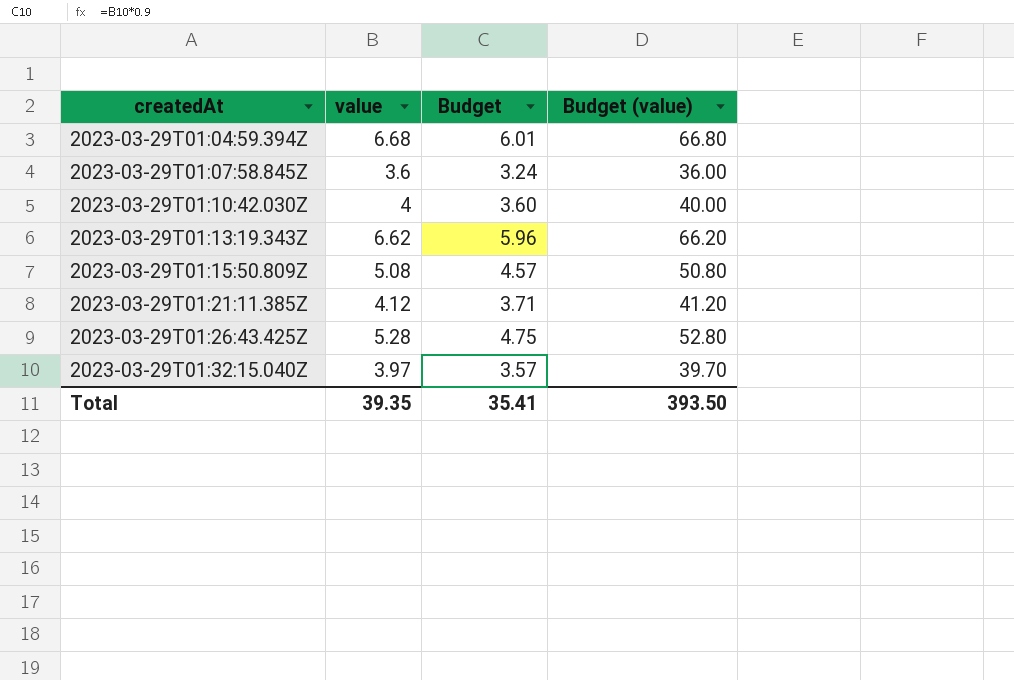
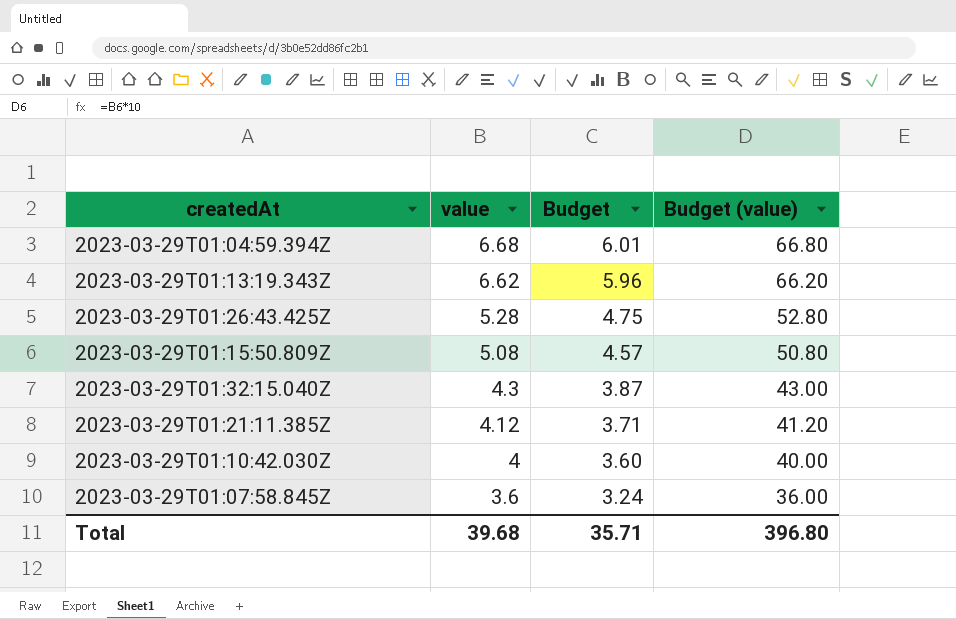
row order: createdAt ascending -> value descending
2023-03-29T01:32:15.040Z | value: 3.97 -> 4.3
2023-03-29T01:32:15.040Z | Budget: 3.57 -> 3.87
2023-03-29T01:32:15.040Z | Budget (value): 39.70 -> 43.00
Total | value: 39.35 -> 39.68
Total | Budget: 35.41 -> 35.71
Total | Budget (value): 393.50 -> 396.80

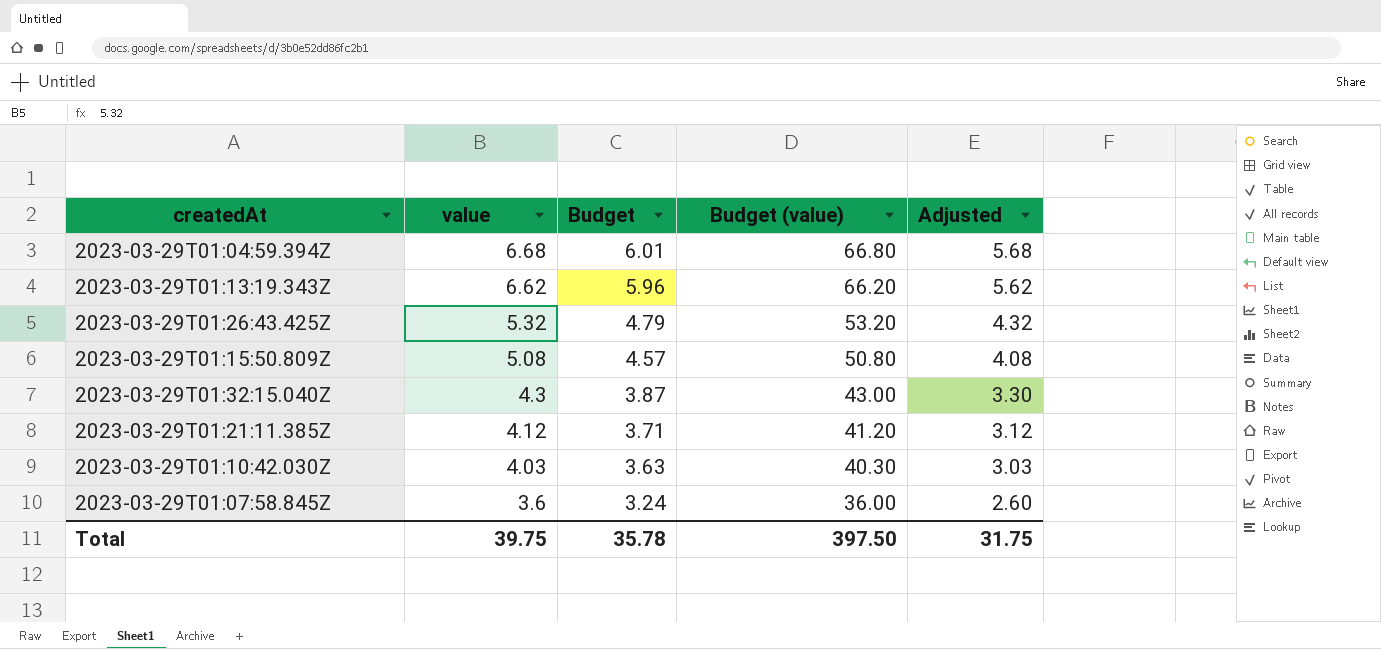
column Adjusted | formula: none -> [value] - 1
2023-03-29T01:26:43.425Z | value: 5.28 -> 5.32
2023-03-29T01:26:43.425Z | Budget: 4.75 -> 4.79
2023-03-29T01:26:43.425Z | Budget (value): 52.80 -> 53.20
2023-03-29T01:10:42.030Z | value: 4 -> 4.03
2023-03-29T01:10:42.030Z | Budget: 3.60 -> 3.63
2023-03-29T01:10:42.030Z | Budget (value): 40.00 -> 40.30
Total | value: 39.68 -> 39.75
Total | Budget: 35.71 -> 35.78
Total | Budget (value): 396.80 -> 397.50

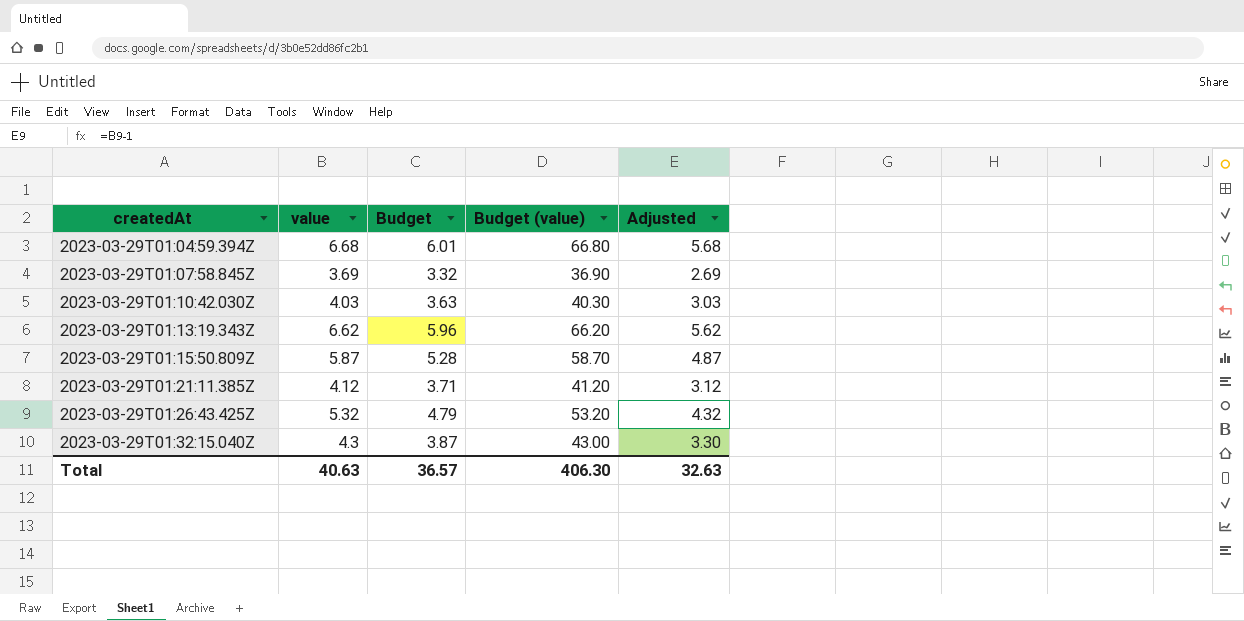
row order: value descending -> createdAt ascending
2023-03-29T01:07:58.845Z | value: 3.6 -> 3.69
2023-03-29T01:07:58.845Z | Budget: 3.24 -> 3.32
2023-03-29T01:07:58.845Z | Budget (value): 36.00 -> 36.90
2023-03-29T01:07:58.845Z | Adjusted: 2.60 -> 2.69
2023-03-29T01:15:50.809Z | value: 5.08 -> 5.87
2023-03-29T01:15:50.809Z | Budget: 4.57 -> 5.28
2023-03-29T01:15:50.809Z | Budget (value): 50.80 -> 58.70
2023-03-29T01:15:50.809Z | Adjusted: 4.08 -> 4.87
Total | value: 39.75 -> 40.63
Total | Budget: 35.78 -> 36.57
Total | Budget (value): 397.50 -> 406.30
Total | Adjusted: 31.75 -> 32.63

